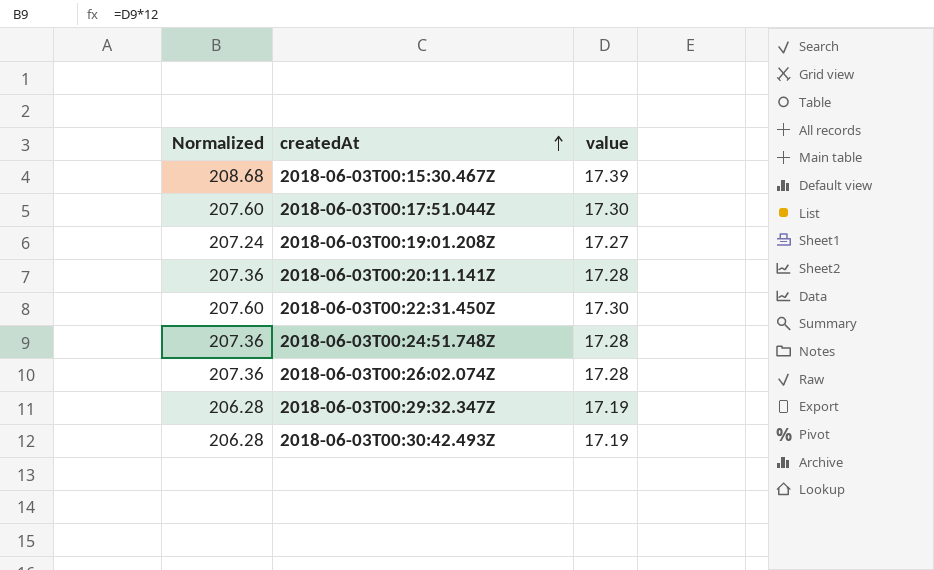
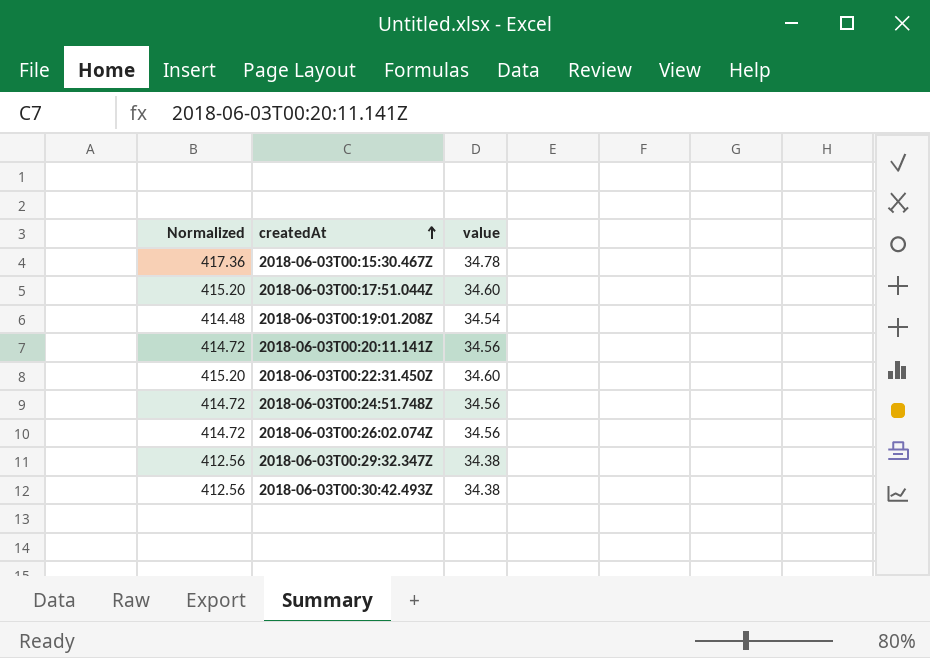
2018-06-03T00:15:30.467Z | Normalized: 208.68 -> 417.36
2018-06-03T00:15:30.467Z | value: 17.39 -> 34.78
2018-06-03T00:17:51.044Z | Normalized: 207.60 -> 415.20
2018-06-03T00:17:51.044Z | value: 17.30 -> 34.60
2018-06-03T00:19:01.208Z | Normalized: 207.24 -> 414.48
2018-06-03T00:19:01.208Z | value: 17.27 -> 34.54
2018-06-03T00:20:11.141Z | Normalized: 207.36 -> 414.72
2018-06-03T00:20:11.141Z | value: 17.28 -> 34.56
2018-06-03T00:22:31.450Z | Normalized: 207.60 -> 415.20
2018-06-03T00:22:31.450Z | value: 17.30 -> 34.60
2018-06-03T00:24:51.748Z | Normalized: 207.36 -> 414.72
2018-06-03T00:24:51.748Z | value: 17.28 -> 34.56
2018-06-03T00:26:02.074Z | Normalized: 207.36 -> 414.72
2018-06-03T00:26:02.074Z | value: 17.28 -> 34.56
2018-06-03T00:29:32.347Z | Normalized: 206.28 -> 412.56
2018-06-03T00:29:32.347Z | value: 17.19 -> 34.38
2018-06-03T00:30:42.493Z | Normalized: 206.28 -> 412.56
2018-06-03T00:30:42.493Z | value: 17.19 -> 34.38

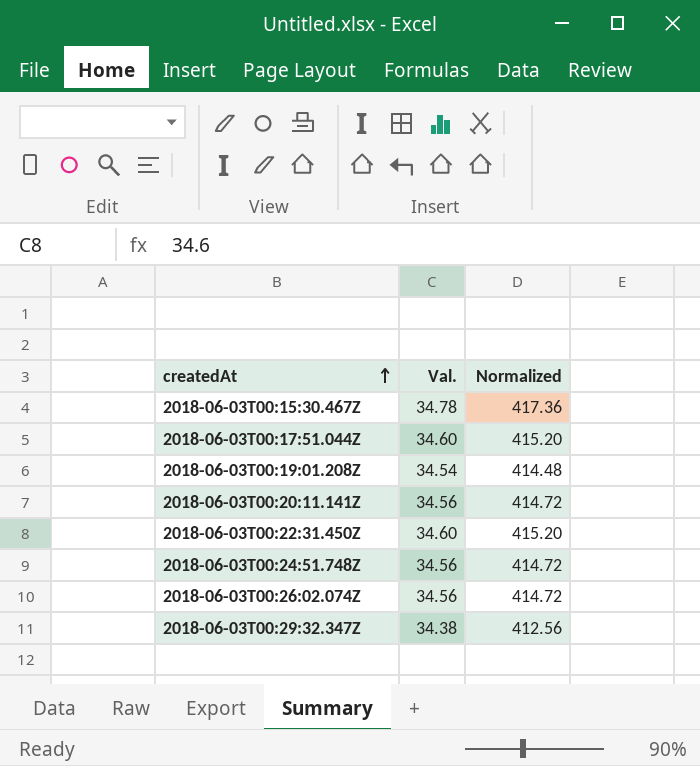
column name: value -> Val.
column Normalized | position: 1 -> 3
row 2018-06-03T00:30:42.493Z: 412.56 | 34.38 -> none

